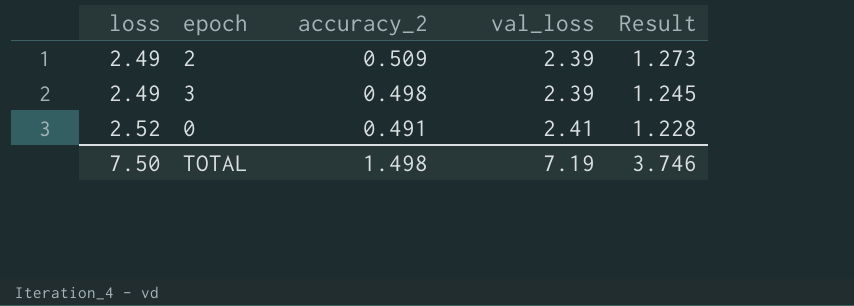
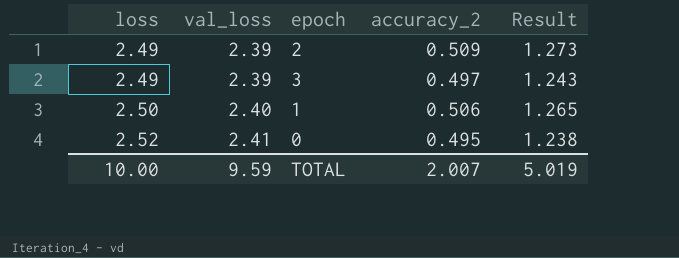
column val_loss | position: 4 -> 2
3 | accuracy_2: 0.498 -> 0.497
3 | Result: 1.245 -> 1.243
row 1: none -> 2.50 | 2.40 | 0.506 | 1.265
0 | accuracy_2: 0.491 -> 0.495
0 | Result: 1.228 -> 1.238
TOTAL | loss: 7.50 -> 10.00
TOTAL | val_loss: 7.19 -> 9.59
TOTAL | accuracy_2: 1.498 -> 2.007
TOTAL | Result: 3.746 -> 5.019

